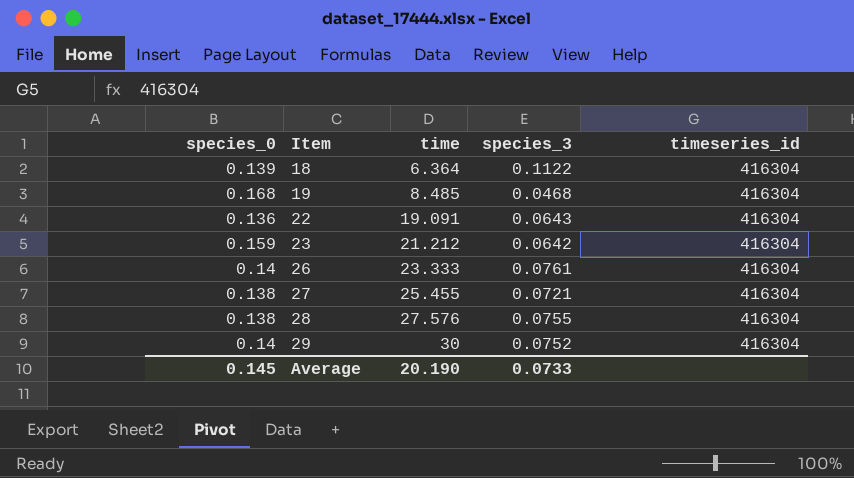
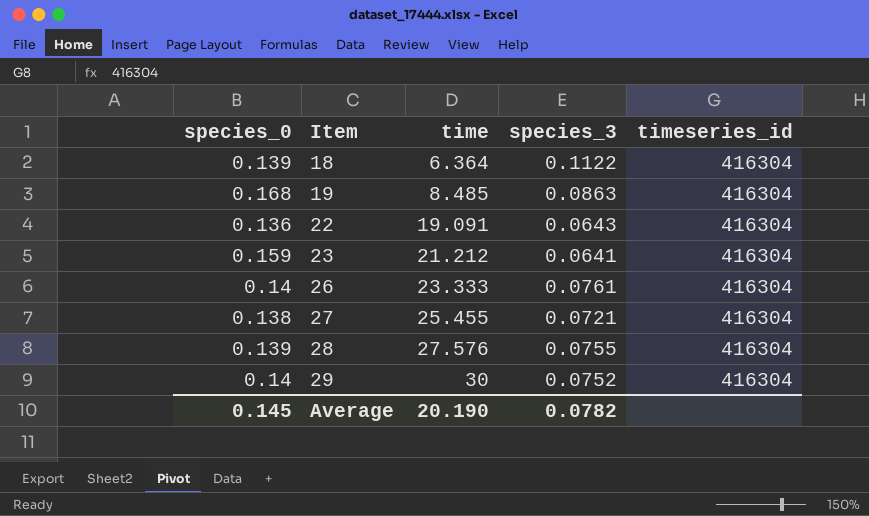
19 | species_3: 0.0468 -> 0.0863
23 | species_3: 0.0642 -> 0.0641
28 | species_0: 0.138 -> 0.139
Average | species_3: 0.0733 -> 0.0782

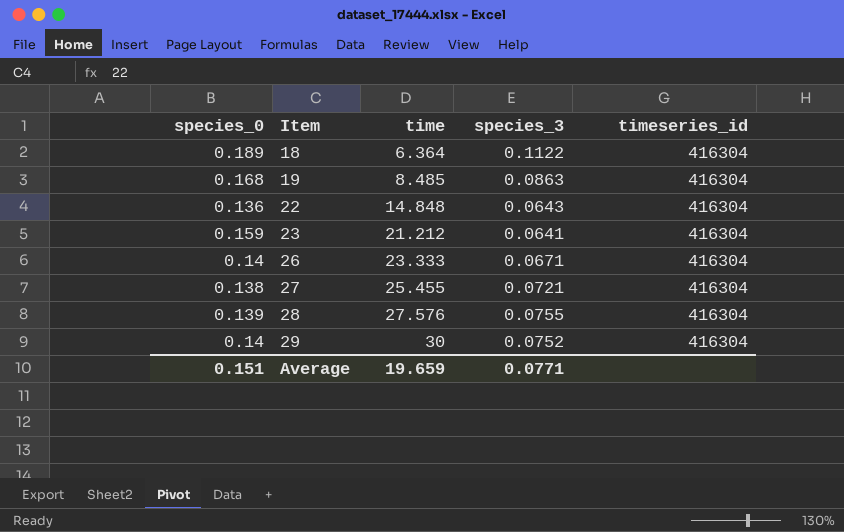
18 | species_0: 0.139 -> 0.189
22 | time: 19.091 -> 14.848
26 | species_3: 0.0761 -> 0.0671
Average | species_0: 0.145 -> 0.151
Average | time: 20.190 -> 19.659
Average | species_3: 0.0782 -> 0.0771

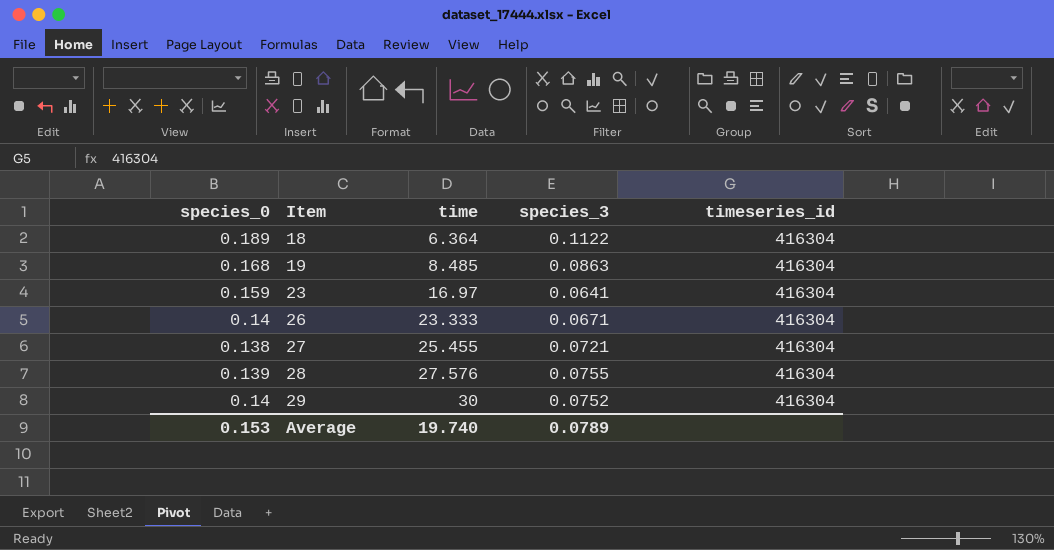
row 22: 0.136 | 14.848 | 0.0643 | 416304 -> none
23 | time: 21.212 -> 16.97
Average | species_0: 0.151 -> 0.153
Average | time: 19.659 -> 19.740
Average | species_3: 0.0771 -> 0.0789

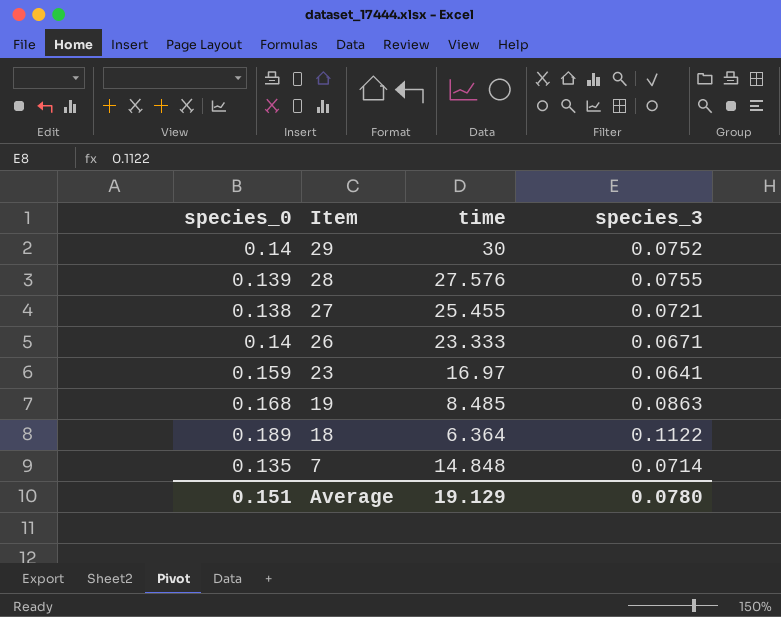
row order: Item ascending -> Item descending
column timeseries_id | position: 5 -> none
row 7: none -> 0.135 | 14.848 | 0.0714
Average | species_0: 0.153 -> 0.151
Average | time: 19.740 -> 19.129
Average | species_3: 0.0789 -> 0.0780

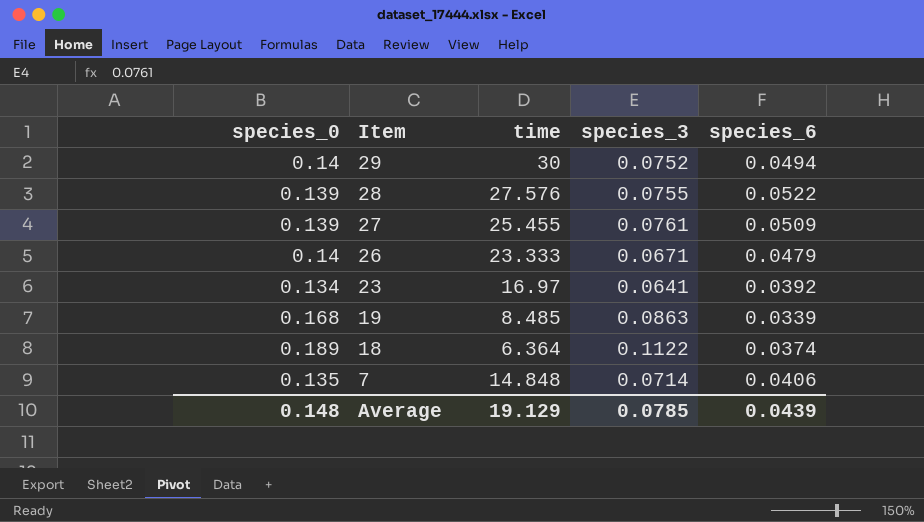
column species_6 | position: none -> 5
27 | species_0: 0.138 -> 0.139
27 | species_3: 0.0721 -> 0.0761
23 | species_0: 0.159 -> 0.134
Average | species_0: 0.151 -> 0.148
Average | species_3: 0.0780 -> 0.0785

